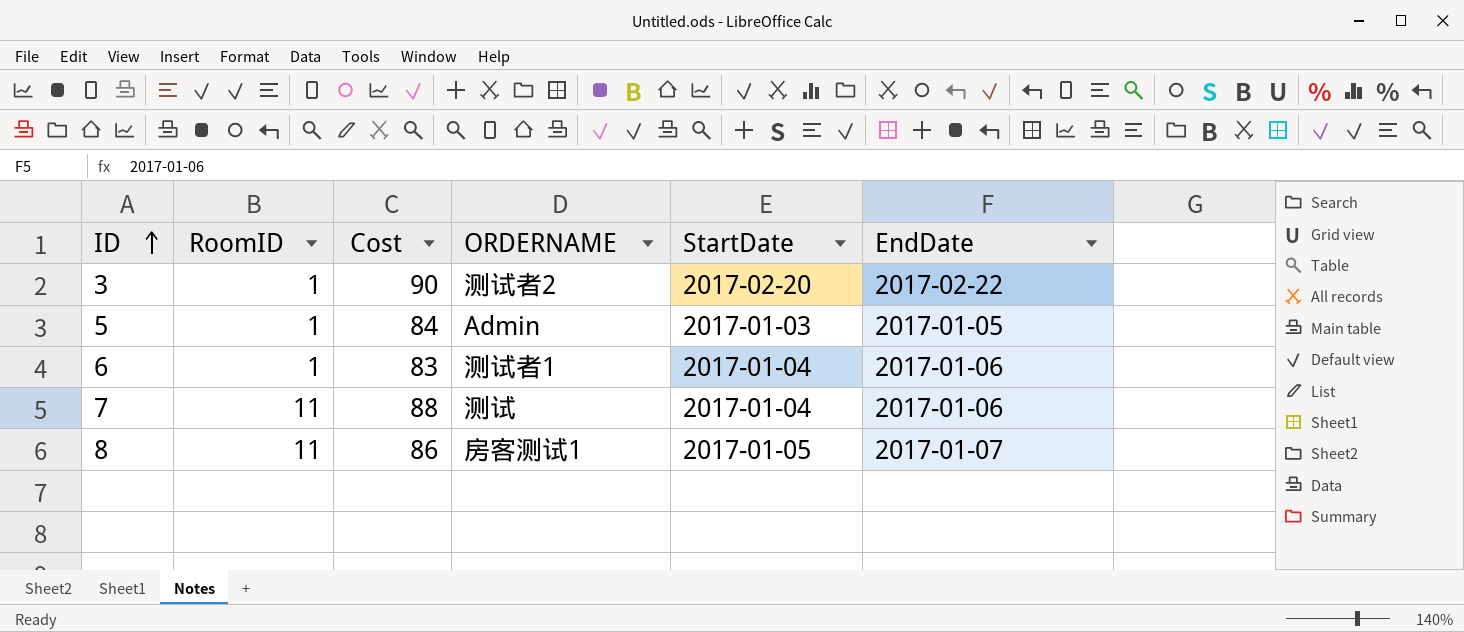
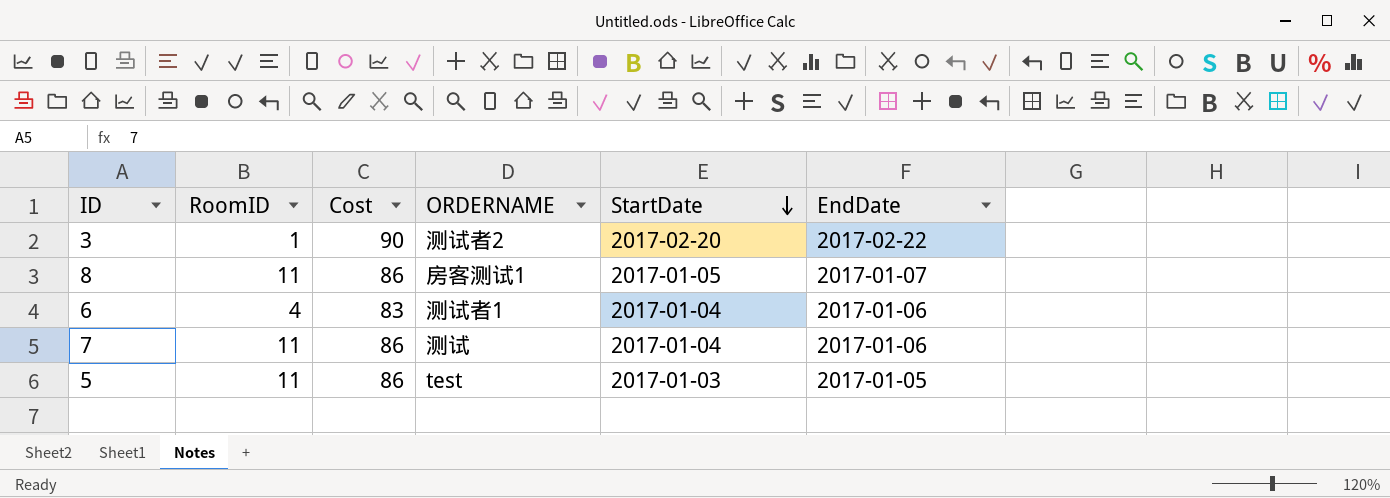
row order: ID ascending -> StartDate descending
6 | RoomID: 1 -> 4
7 | Cost: 88 -> 86
5 | RoomID: 1 -> 11
5 | Cost: 84 -> 86
5 | ORDERNAME: Admin -> test

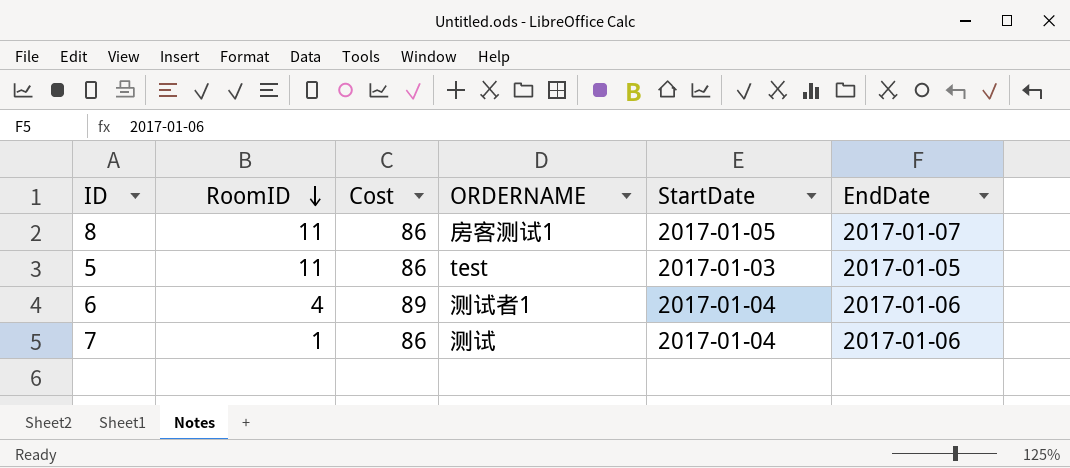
row order: StartDate descending -> RoomID descending
row 3: 1 | 90 | 测试者2 | 2017-02-20 | 2017-02-22 -> none
6 | Cost: 83 -> 89
7 | RoomID: 11 -> 1

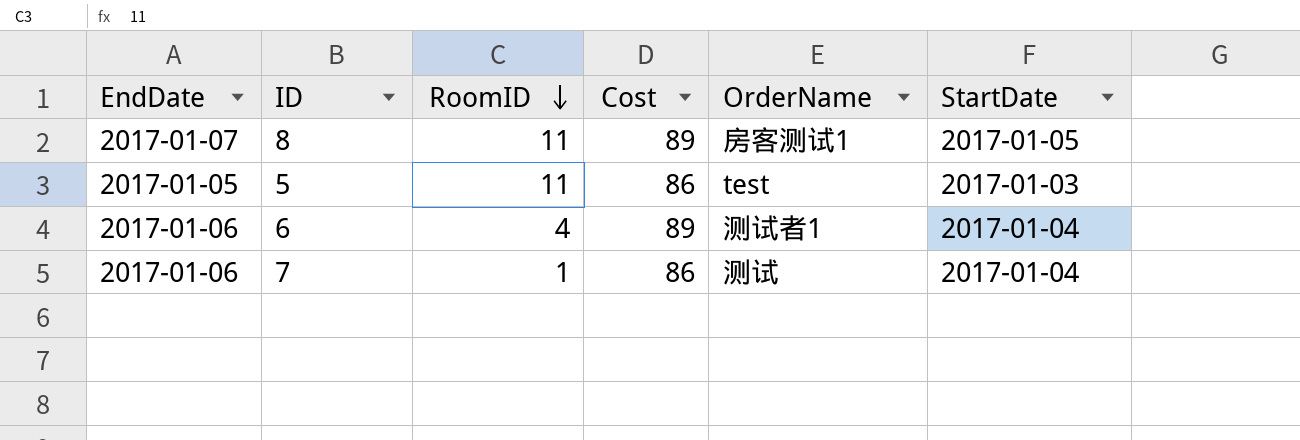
column EndDate | position: 6 -> 1
column name: ORDERNAME -> OrderName
8 | Cost: 86 -> 89

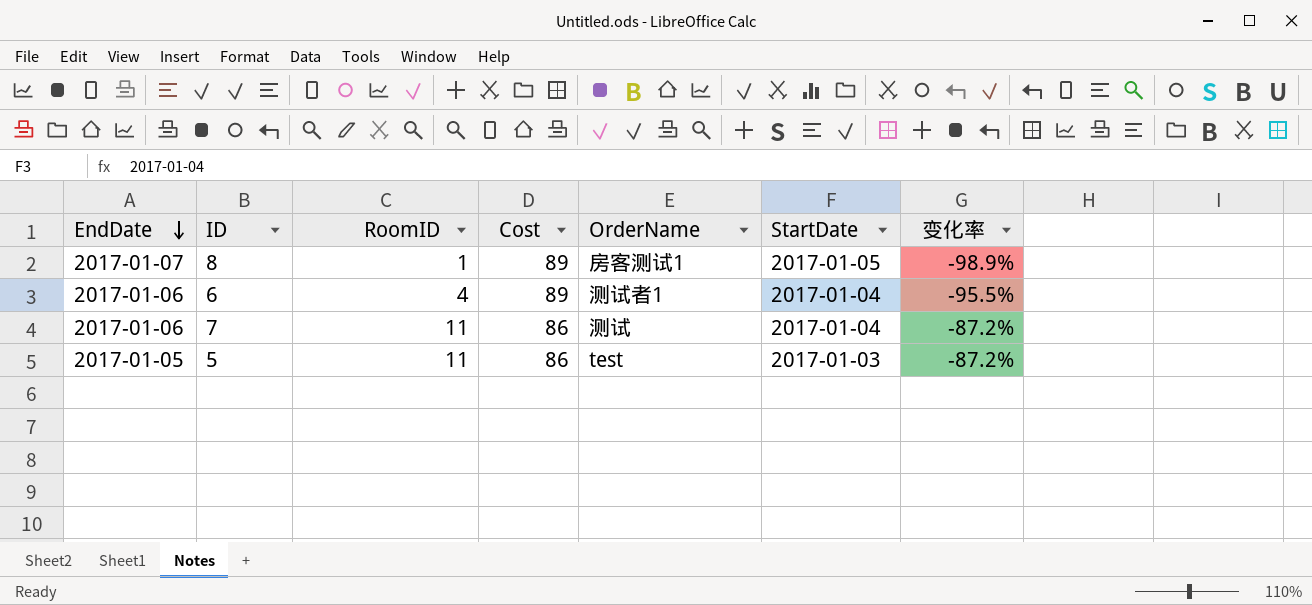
row order: RoomID descending -> EndDate descending
column 变化率 | formula: none -> ([RoomID] - [Cost]) / [Cost]
8 | RoomID: 11 -> 1
7 | RoomID: 1 -> 11

